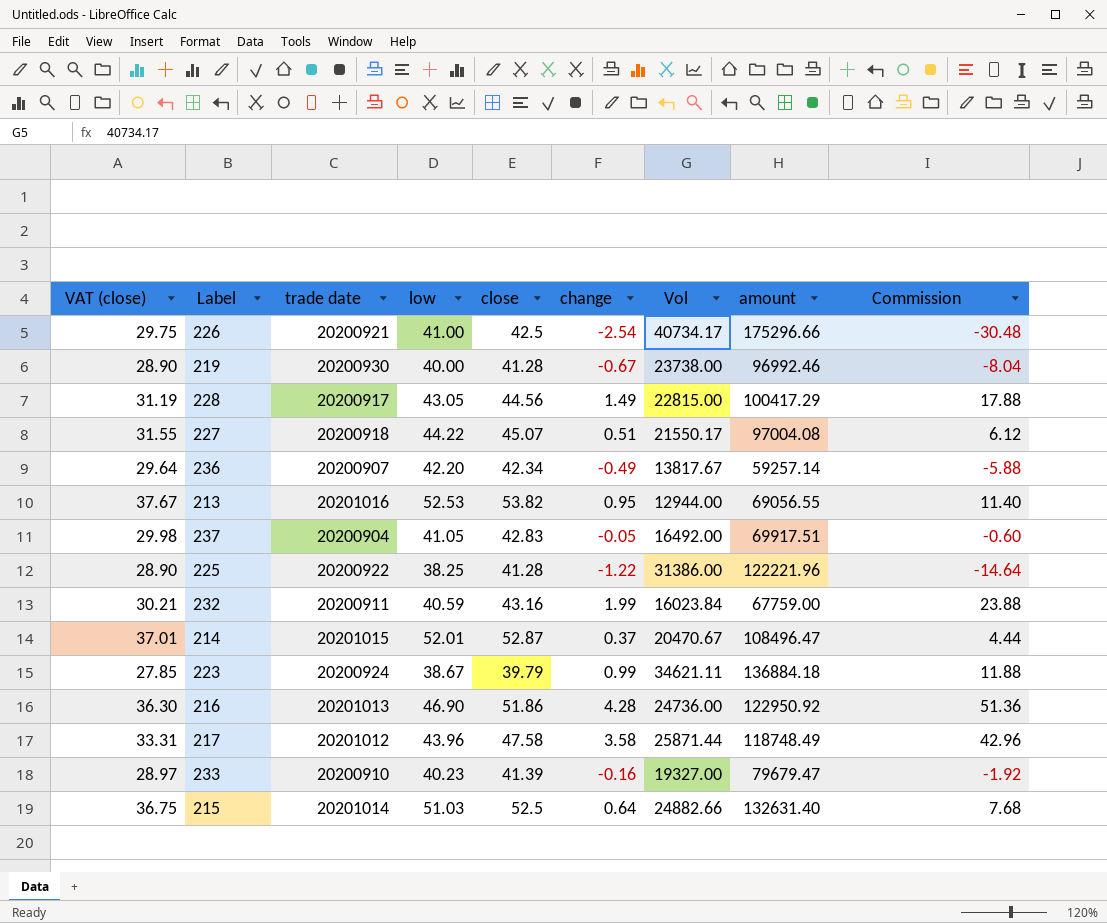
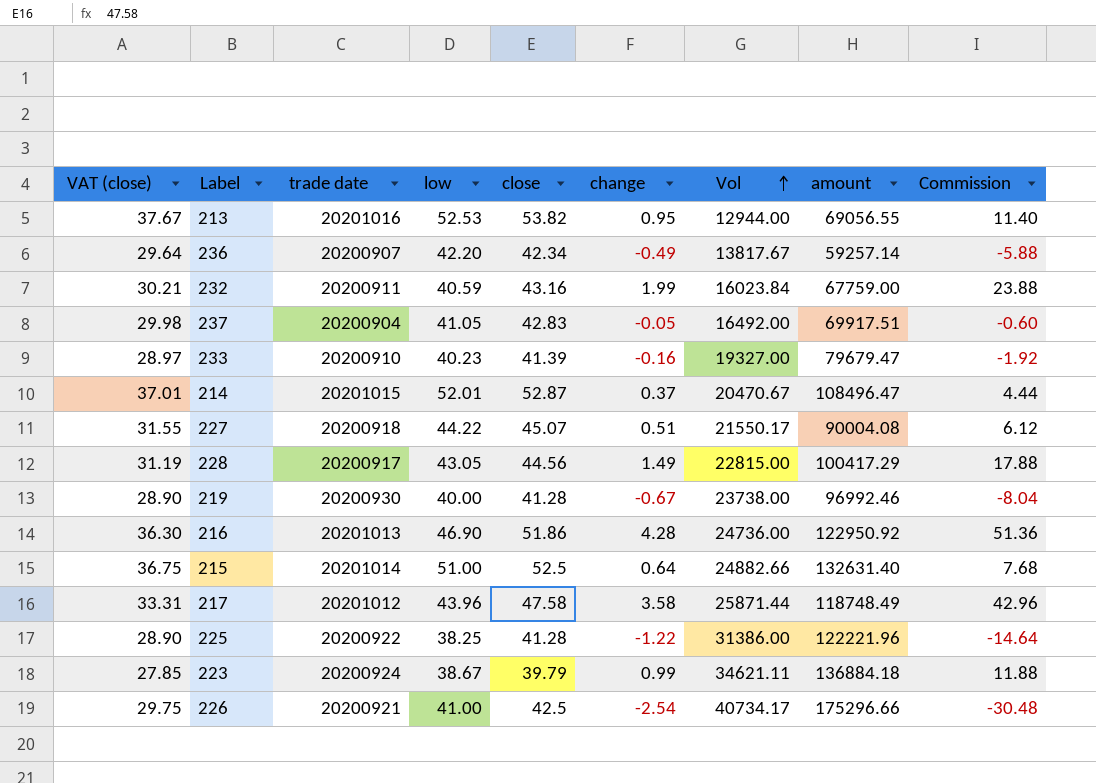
row order: none -> Vol ascending
227 | amount: 97004.08 -> 90004.08
215 | low: 51.03 -> 51.00

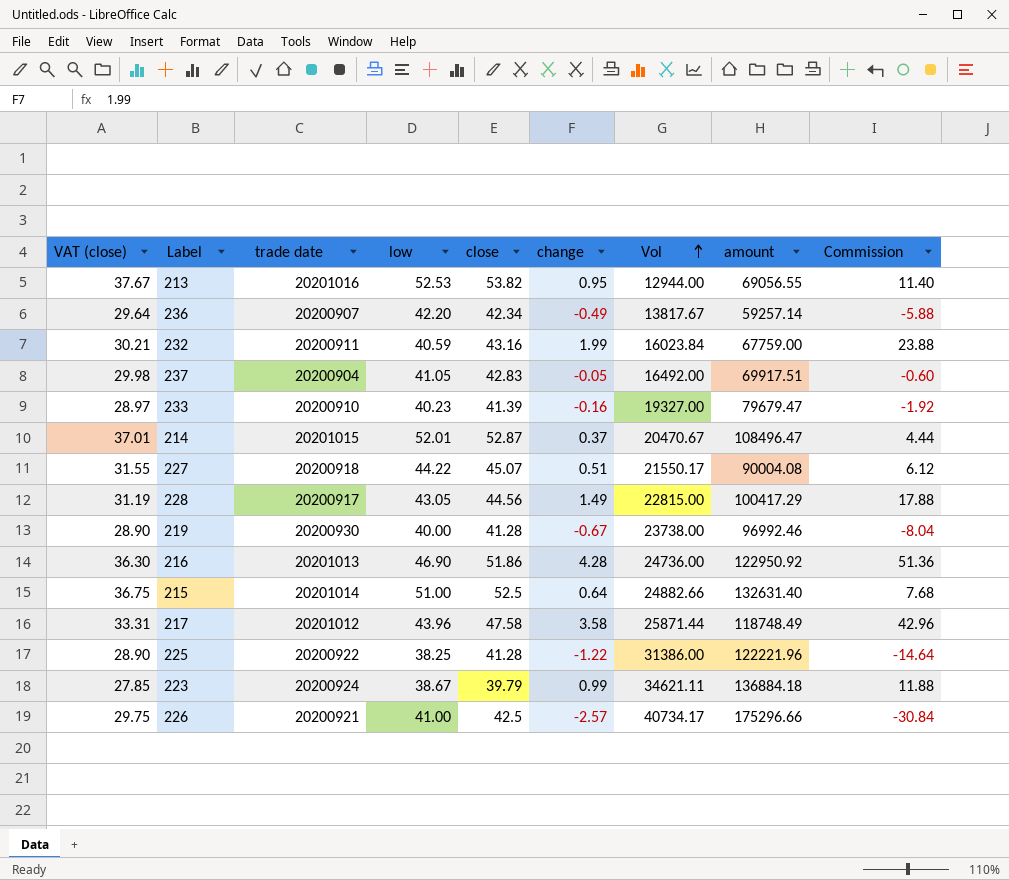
226 | change: -2.54 -> -2.57
226 | Commission: -30.48 -> -30.84

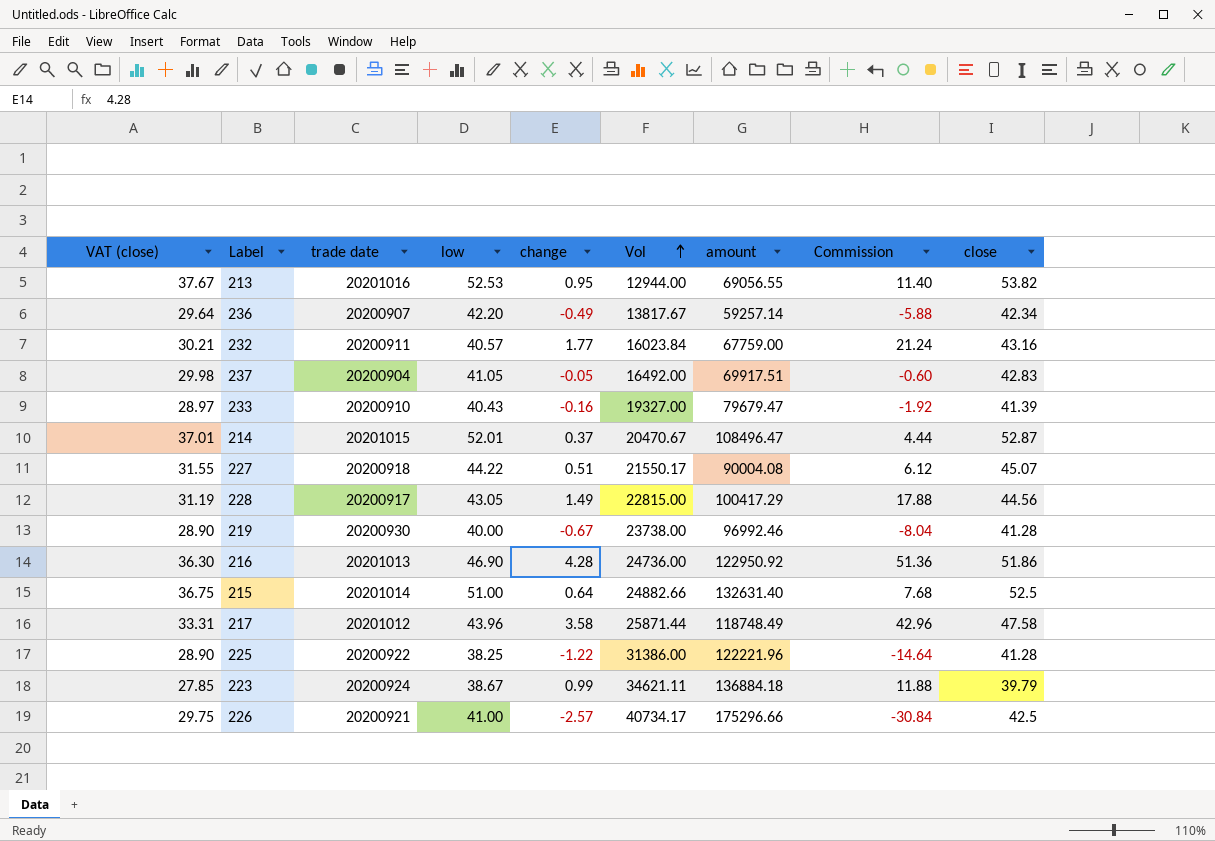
column close | position: 5 -> 9
232 | low: 40.59 -> 40.57
232 | change: 1.99 -> 1.77
232 | Commission: 23.88 -> 21.24
233 | low: 40.23 -> 40.43

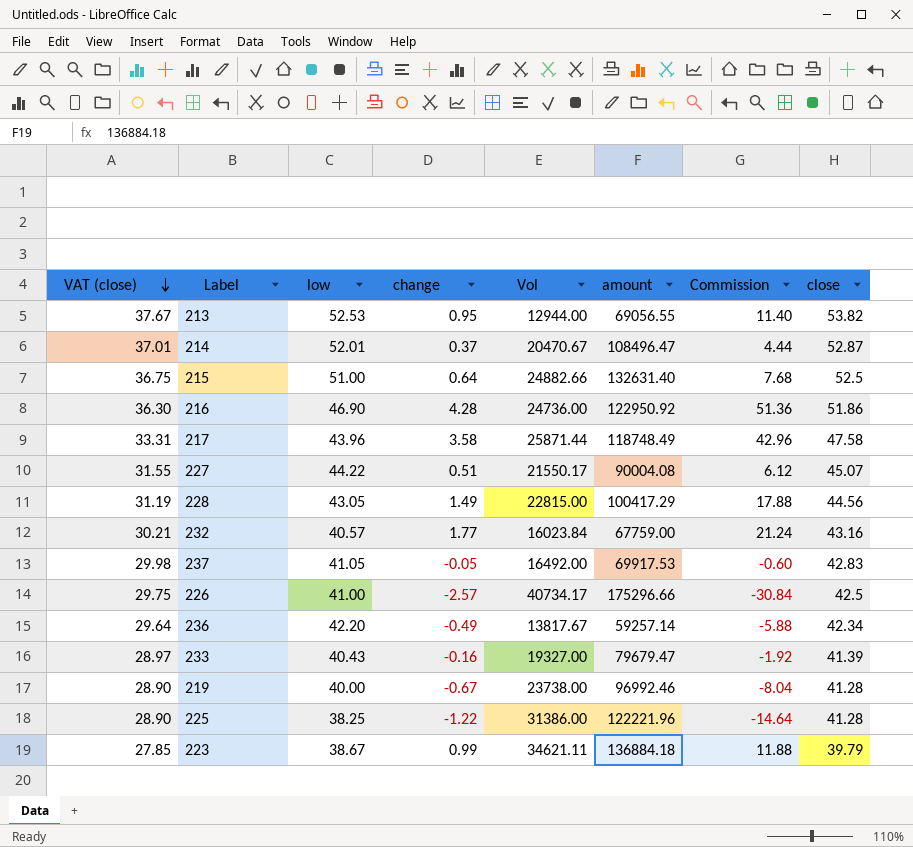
row order: Vol ascending -> VAT (close) descending
column trade date | position: 3 -> none
237 | amount: 69917.51 -> 69917.53

